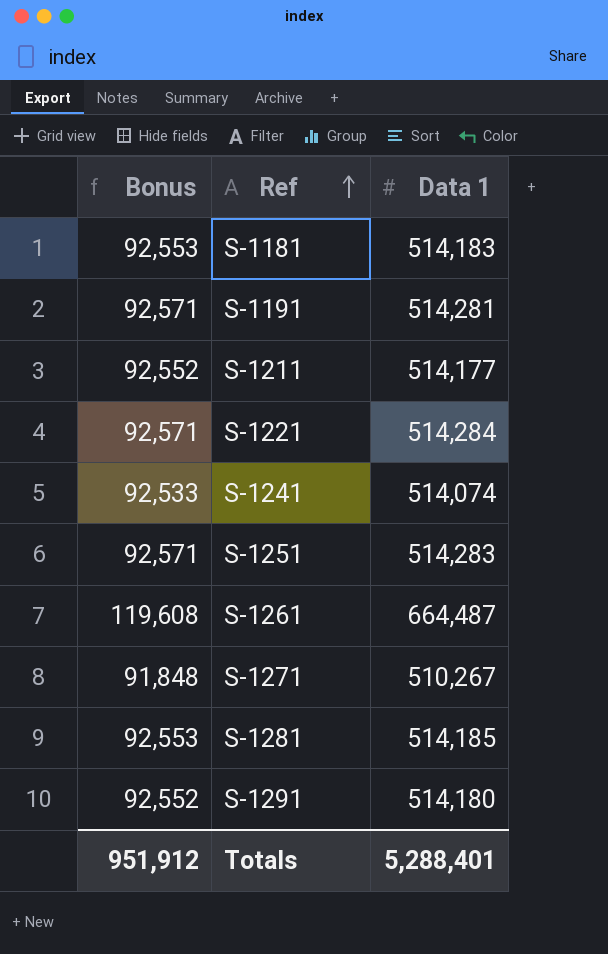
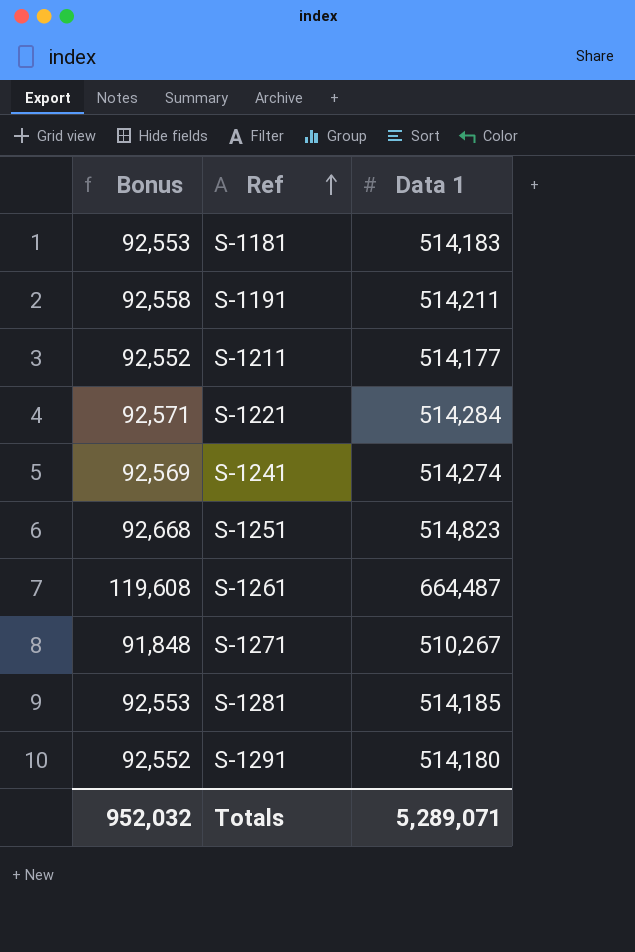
S-1191 | Bonus: 92,571 -> 92,558
S-1191 | Data 1: 514,281 -> 514,211
S-1241 | Bonus: 92,533 -> 92,569
S-1241 | Data 1: 514,074 -> 514,274
S-1251 | Bonus: 92,571 -> 92,668
S-1251 | Data 1: 514,283 -> 514,823
Totals | Bonus: 951,912 -> 952,032
Totals | Data 1: 5,288,401 -> 5,289,071

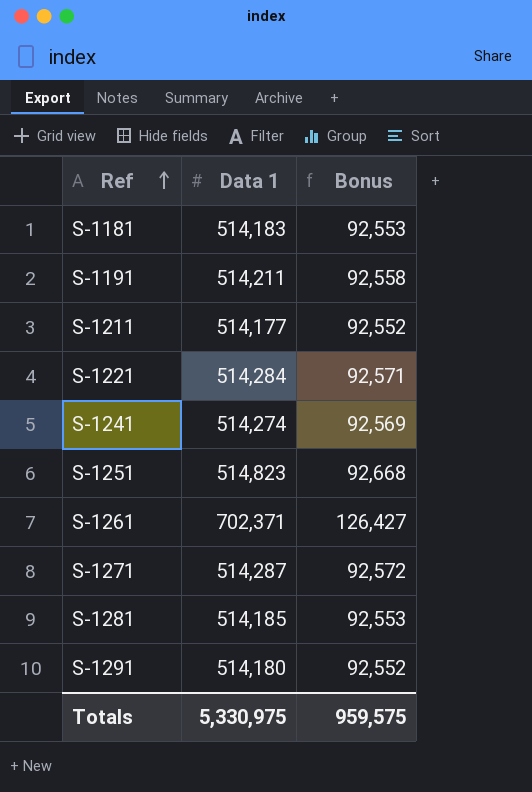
column Bonus | position: 1 -> 3
S-1261 | Data 1: 664,487 -> 702,371
S-1261 | Bonus: 119,608 -> 126,427
S-1271 | Data 1: 510,267 -> 514,287
S-1271 | Bonus: 91,848 -> 92,572
Totals | Data 1: 5,289,071 -> 5,330,975
Totals | Bonus: 952,032 -> 959,575

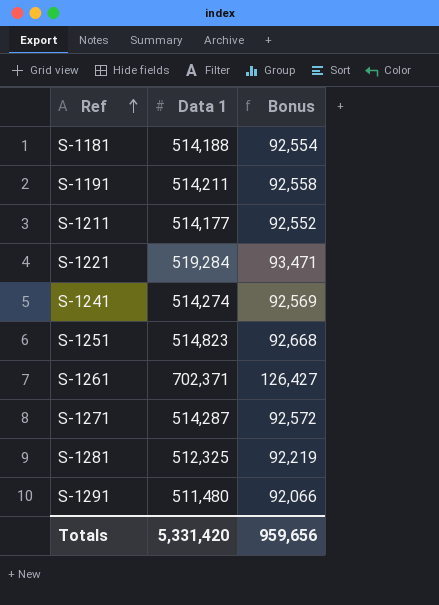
S-1181 | Data 1: 514,183 -> 514,188
S-1181 | Bonus: 92,553 -> 92,554
S-1221 | Data 1: 514,284 -> 519,284
S-1221 | Bonus: 92,571 -> 93,471
S-1281 | Data 1: 514,185 -> 512,325
S-1281 | Bonus: 92,553 -> 92,219
S-1291 | Data 1: 514,180 -> 511,480
S-1291 | Bonus: 92,552 -> 92,066
Totals | Data 1: 5,330,975 -> 5,331,420
Totals | Bonus: 959,575 -> 959,656

